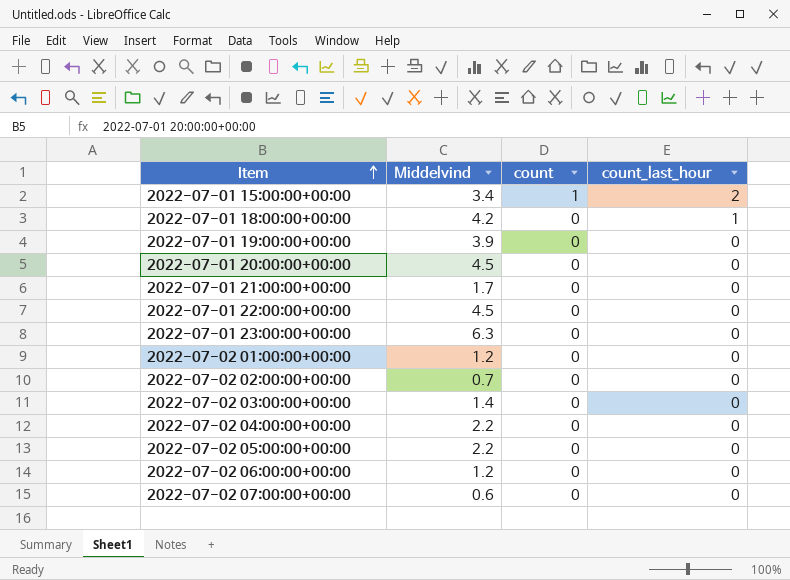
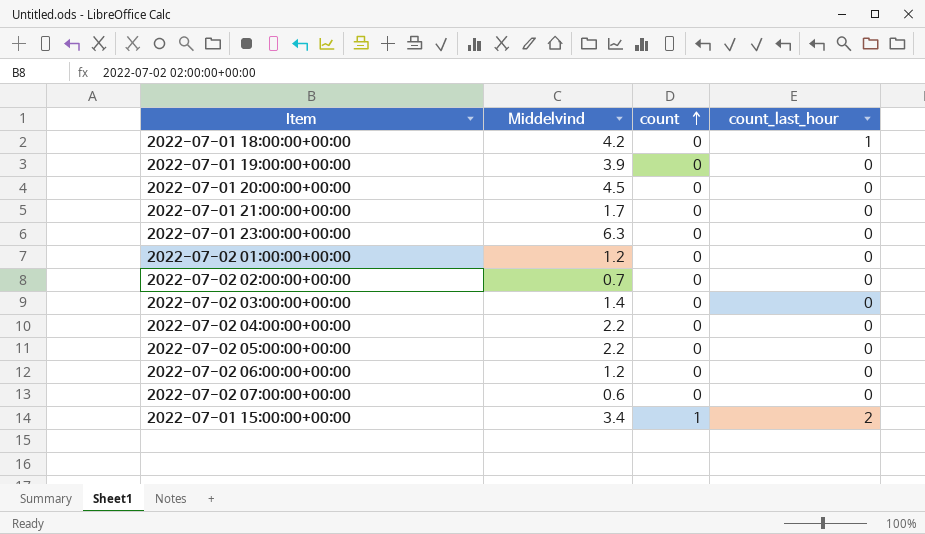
row order: Item ascending -> count ascending
row 2022-07-01 22:00:00+00:00: 4.5 | 0 | 0 -> none

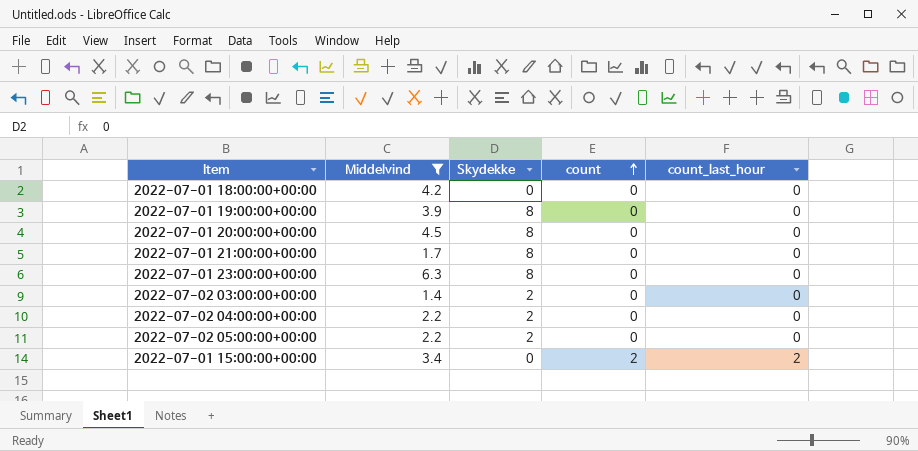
filter: none -> Middelvind >= 1.4
column Skydekke | position: none -> 3
2022-07-01 18:00:00+00:00 | count_last_hour: 1 -> 0
2022-07-01 15:00:00+00:00 | count: 1 -> 2

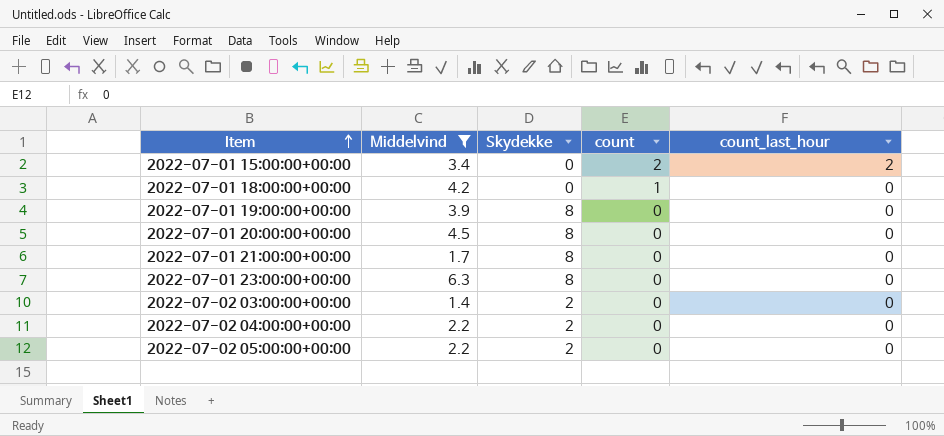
row order: count ascending -> Item ascending
2022-07-01 18:00:00+00:00 | count: 0 -> 1

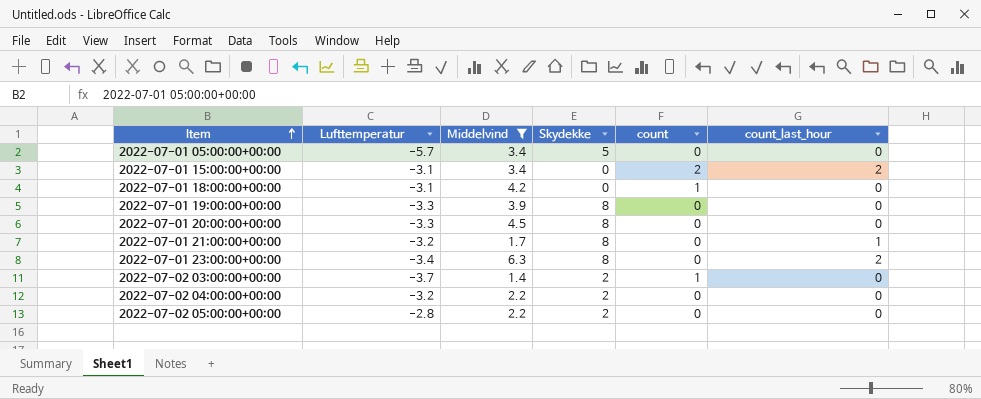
column Lufttemperatur | position: none -> 2
row 2022-07-01 05:00:00+00:00: none -> -5.7 | 3.4 | 5 | 0 | 0
2022-07-01 21:00:00+00:00 | count_last_hour: 0 -> 1
2022-07-01 23:00:00+00:00 | count_last_hour: 0 -> 2
2022-07-02 03:00:00+00:00 | count: 0 -> 1

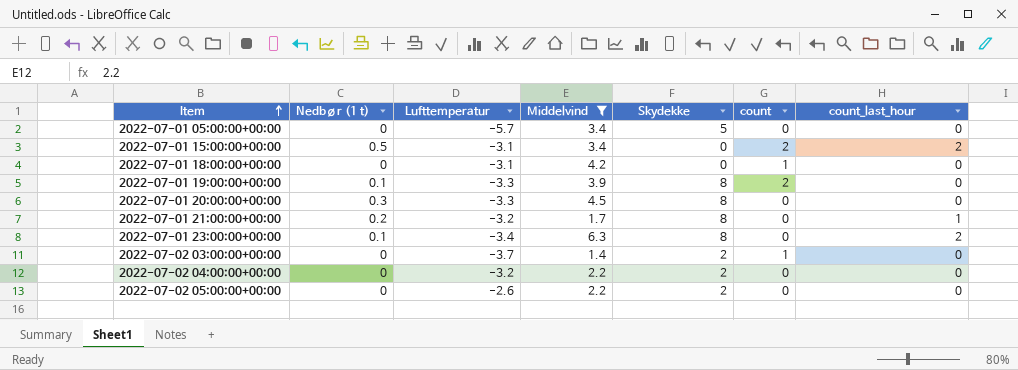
column Nedbør (1 t) | position: none -> 2
2022-07-01 19:00:00+00:00 | count: 0 -> 2
2022-07-02 05:00:00+00:00 | Lufttemperatur: -2.8 -> -2.6

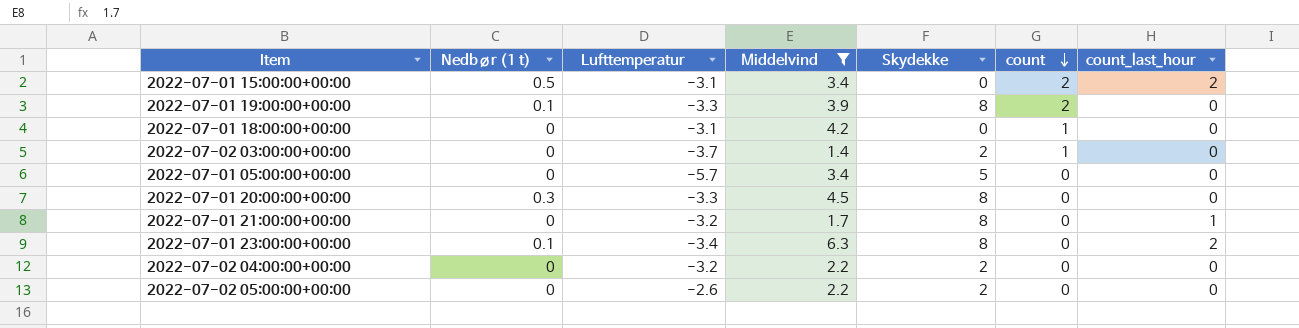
row order: Item ascending -> count descending
2022-07-01 21:00:00+00:00 | Nedbør (1 t): 0.2 -> 0

